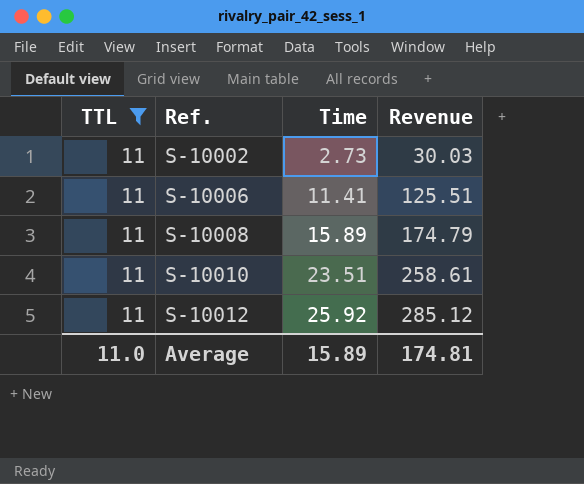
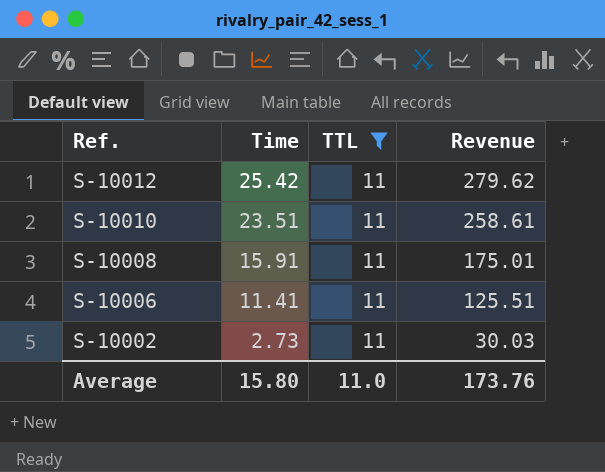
row order: Ref. ascending -> Ref. descending
column TTL | position: 1 -> 3
S-10012 | Time: 25.92 -> 25.42
S-10012 | Revenue: 285.12 -> 279.62
S-10008 | Time: 15.89 -> 15.91
S-10008 | Revenue: 174.79 -> 175.01
Average | Time: 15.89 -> 15.80
Average | Revenue: 174.81 -> 173.76

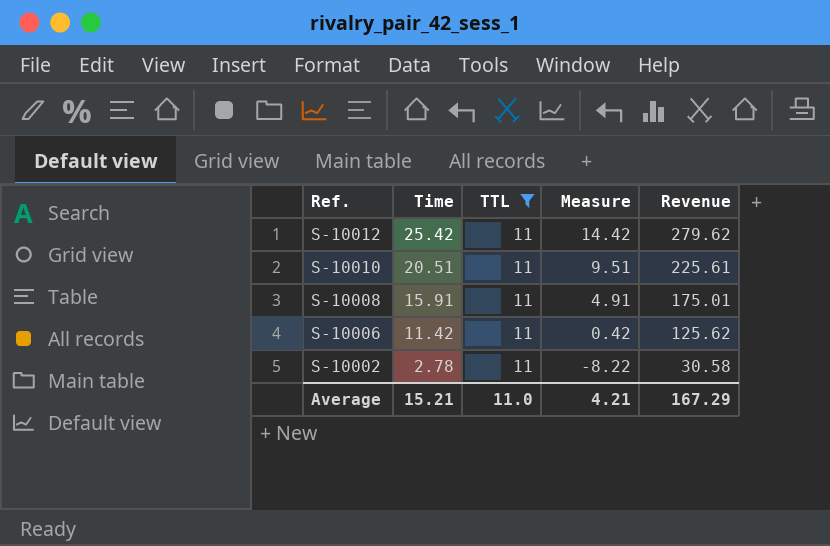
column Measure | formula: none -> [Time] - [TTL]
S-10010 | Time: 23.51 -> 20.51
S-10010 | Revenue: 258.61 -> 225.61
S-10006 | Time: 11.41 -> 11.42
S-10006 | Revenue: 125.51 -> 125.62
S-10002 | Time: 2.73 -> 2.78
S-10002 | Revenue: 30.03 -> 30.58
Average | Time: 15.80 -> 15.21
Average | Revenue: 173.76 -> 167.29

